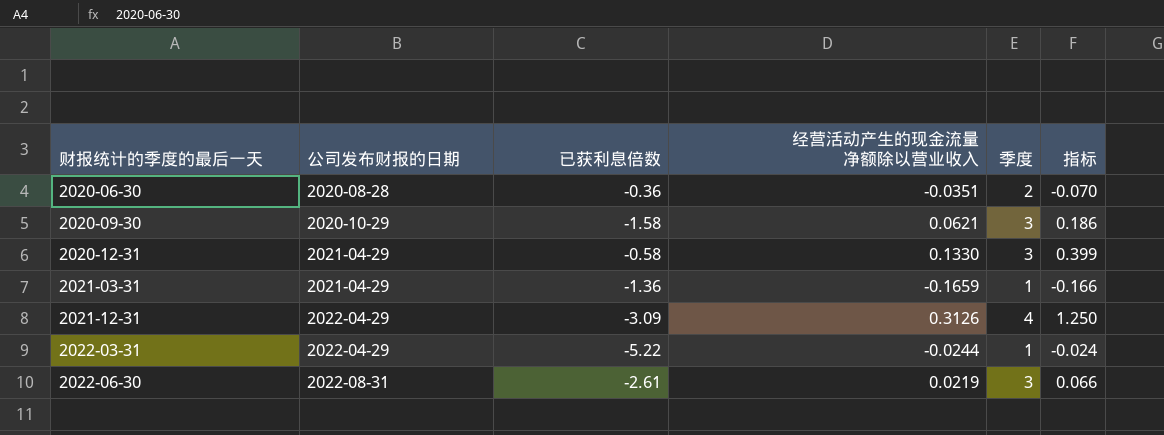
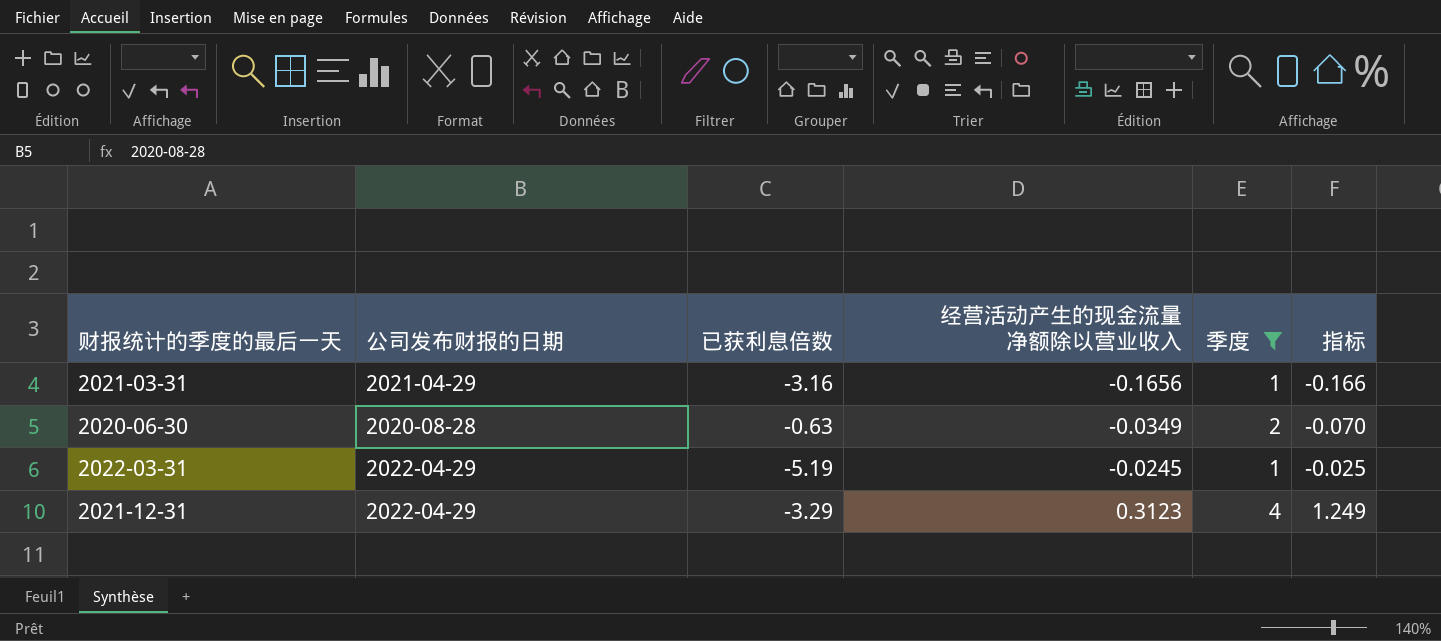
filter: none -> 季度 != 3
row order: 财报统计的季度的最后一天 ascending -> 经营活动产生的现金流量净额除以营业收入 ascending
2021-03-31 | 已获利息倍数: -1.36 -> -3.16
2021-03-31 | 经营活动产生的现金流量净额除以营业收入: -0.1659 -> -0.1656
2020-06-30 | 已获利息倍数: -0.36 -> -0.63
2020-06-30 | 经营活动产生的现金流量净额除以营业收入: -0.0351 -> -0.0349
2022-03-31 | 已获利息倍数: -5.22 -> -5.19
2022-03-31 | 经营活动产生的现金流量净额除以营业收入: -0.0244 -> -0.0245
2022-03-31 | 指标: -0.024 -> -0.025
2021-12-31 | 已获利息倍数: -3.09 -> -3.29
2021-12-31 | 经营活动产生的现金流量净额除以营业收入: 0.3126 -> 0.3123
2021-12-31 | 指标: 1.250 -> 1.249

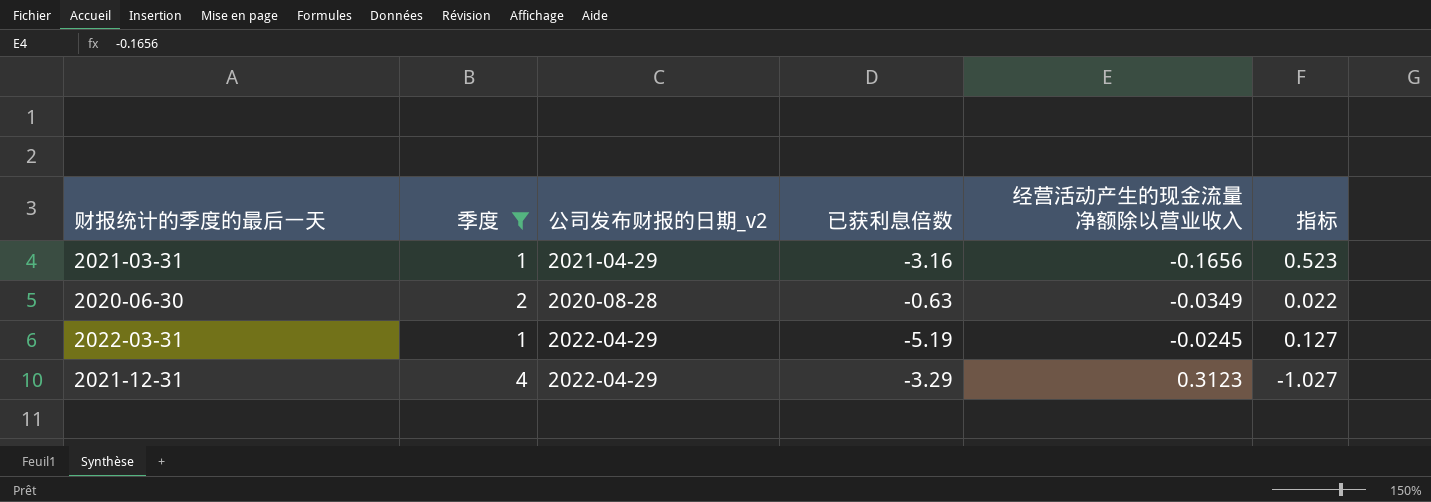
column 季度 | position: 5 -> 2
column name: 公司发布财报的日期 -> 公司发布财报的日期_v2
column 指标 | formula: [经营活动产生的现金流量净额除以营业收入] * [季度] -> [已获利息倍数] * [经营活动产生的现金流量净额除以营业收入]

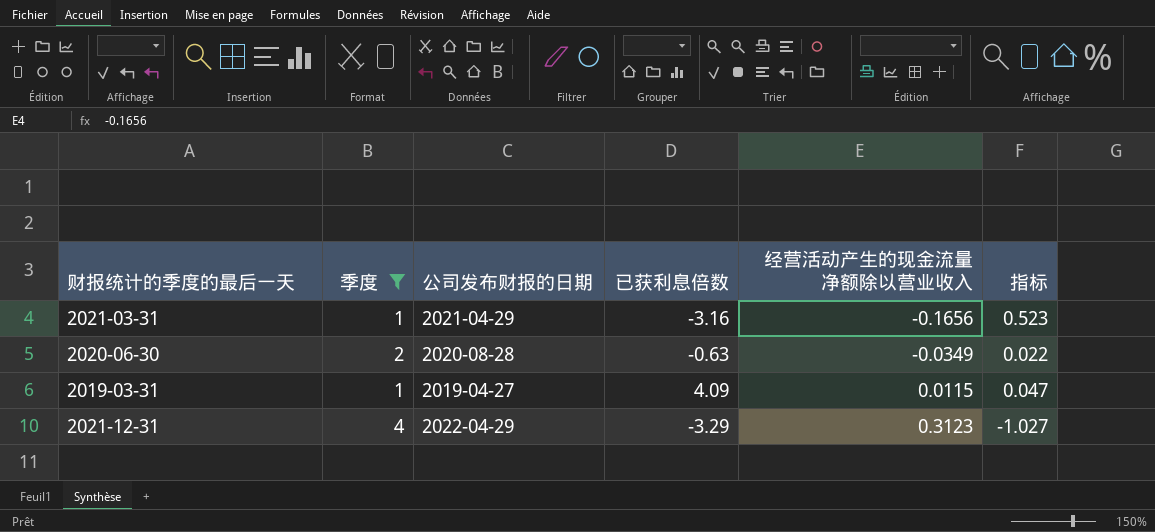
column name: 公司发布财报的日期_v2 -> 公司发布财报的日期
row 2022-03-31: 1 | 2022-04-29 | -5.19 | -0.0245 | 0.127 -> none
row 2019-03-31: none -> 1 | 2019-04-27 | 4.09 | 0.0115 | 0.047

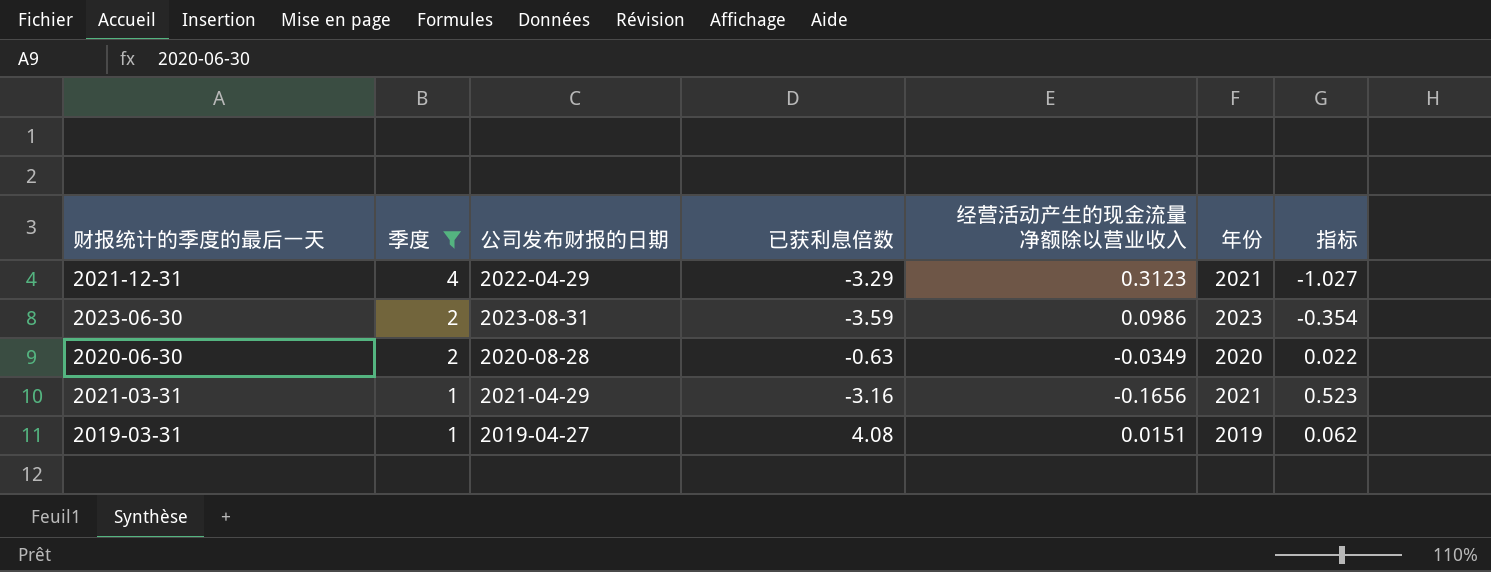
row order: 经营活动产生的现金流量净额除以营业收入 ascending -> 季度 descending
column 年份 | position: none -> 6
row 2023-06-30: none -> 2 | 2023-08-31 | -3.59 | 0.0986 | 2023 | -0.354
2019-03-31 | 已获利息倍数: 4.09 -> 4.08
2019-03-31 | 经营活动产生的现金流量净额除以营业收入: 0.0115 -> 0.0151
2019-03-31 | 指标: 0.047 -> 0.062

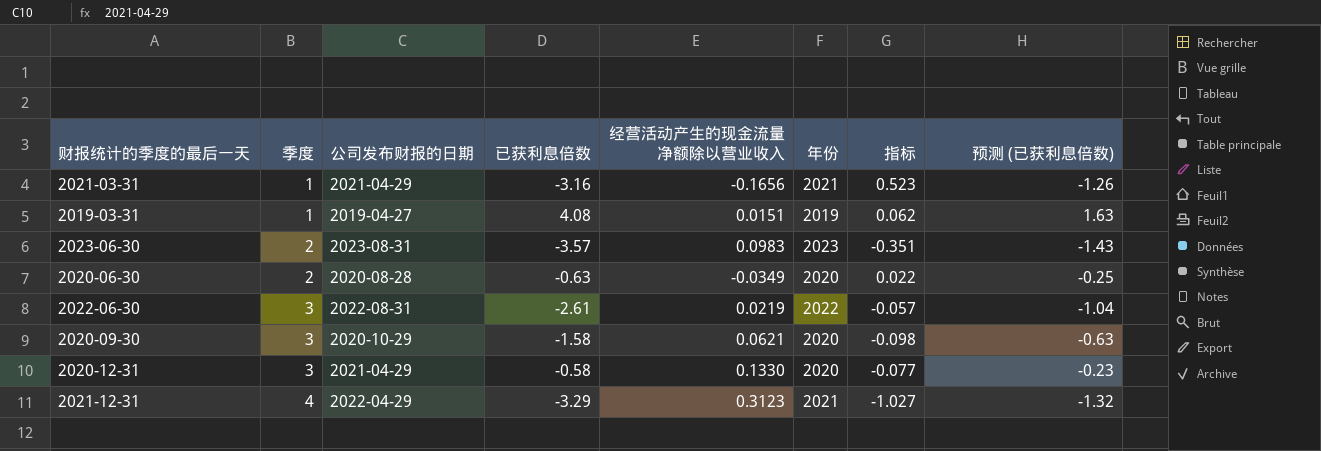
filter: 季度 != 3 -> none
row order: 季度 descending -> 季度 ascending
column 预测 (已获利息倍数) | formula: none -> [已获利息倍数] * 0.4
2023-06-30 | 已获利息倍数: -3.59 -> -3.57
2023-06-30 | 经营活动产生的现金流量净额除以营业收入: 0.0986 -> 0.0983
2023-06-30 | 指标: -0.354 -> -0.351

